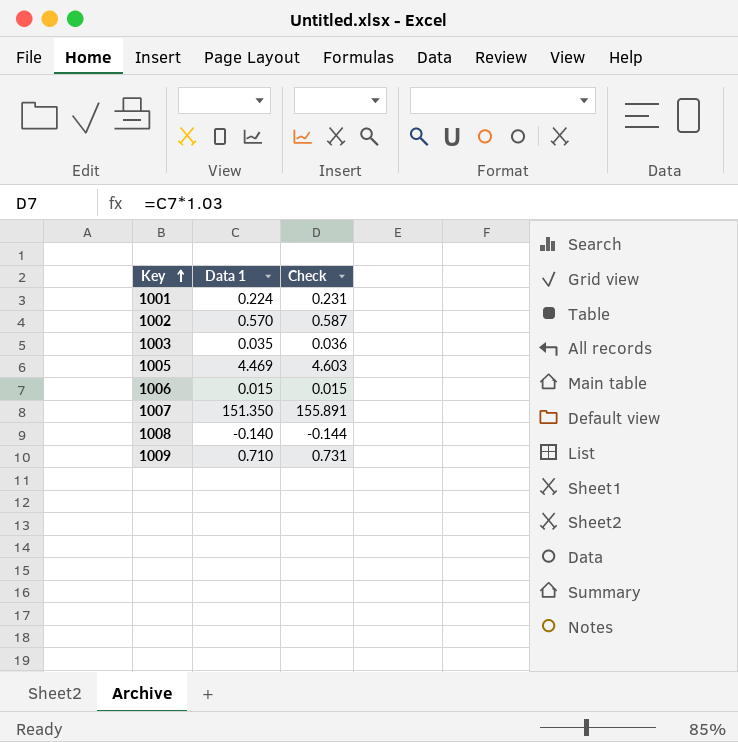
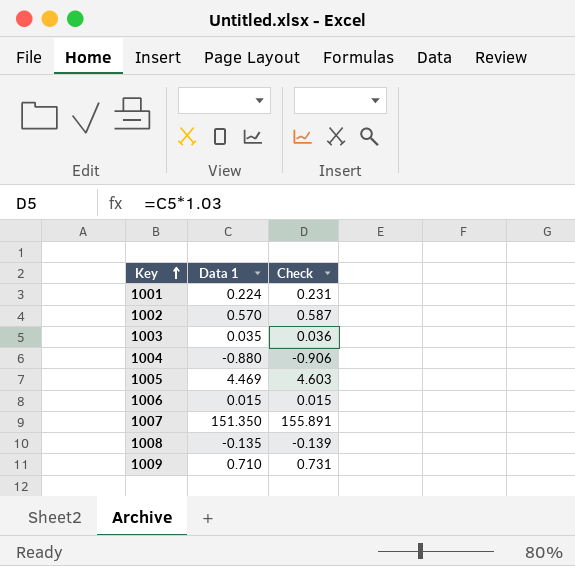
row 1004: none -> -0.880 | -0.906
1008 | Data 1: -0.140 -> -0.135
1008 | Check: -0.144 -> -0.139

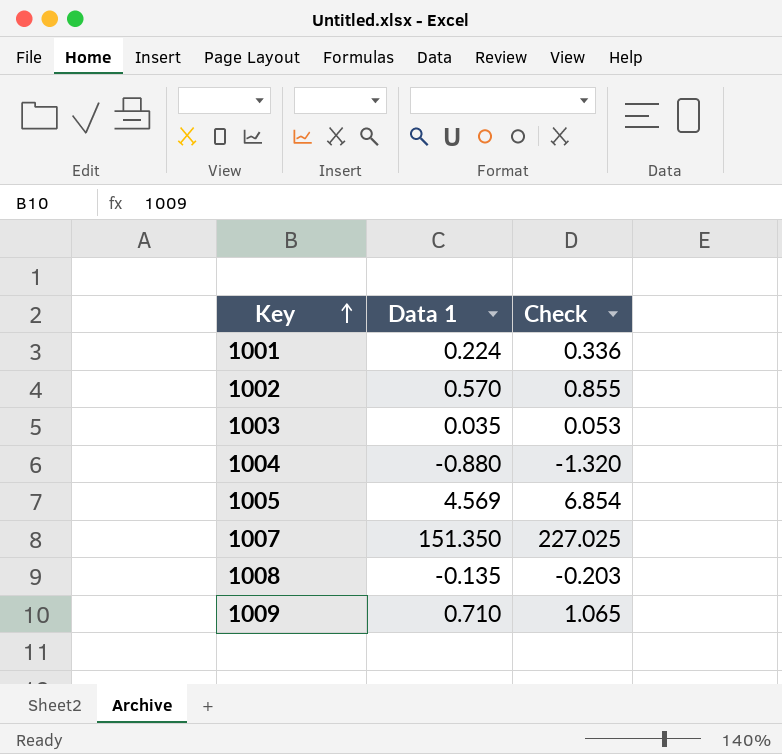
column Check | formula: [Data 1] * 1.03 -> [Data 1] * 1.5
row 1006: 0.015 | 0.015 -> none
1005 | Data 1: 4.469 -> 4.569

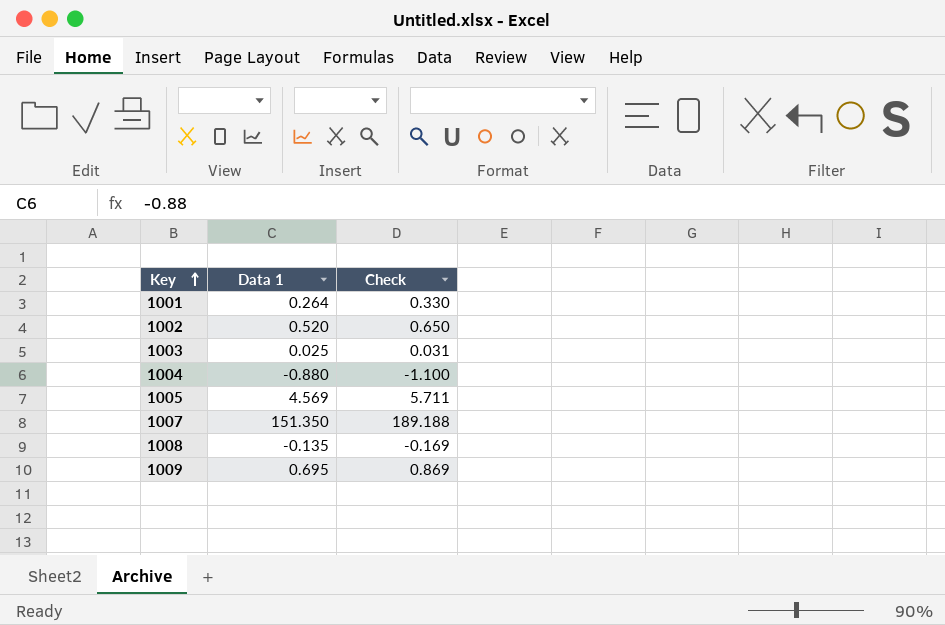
column Check | formula: [Data 1] * 1.5 -> [Data 1] * 1.25
1001 | Data 1: 0.224 -> 0.264
1002 | Data 1: 0.570 -> 0.520
1003 | Data 1: 0.035 -> 0.025
1009 | Data 1: 0.710 -> 0.695

